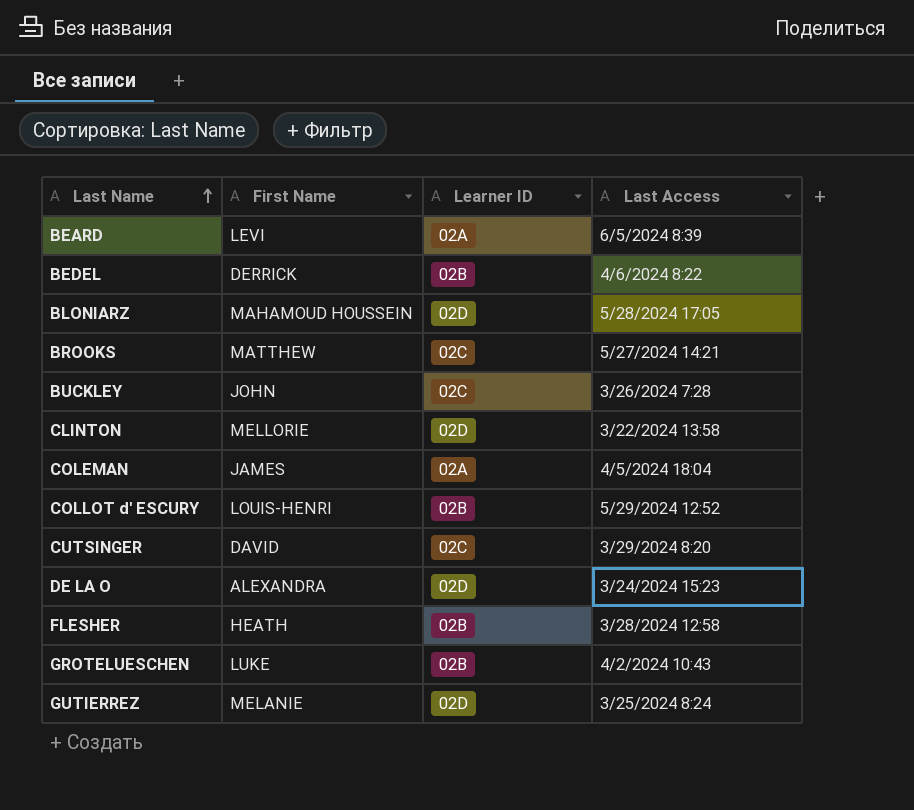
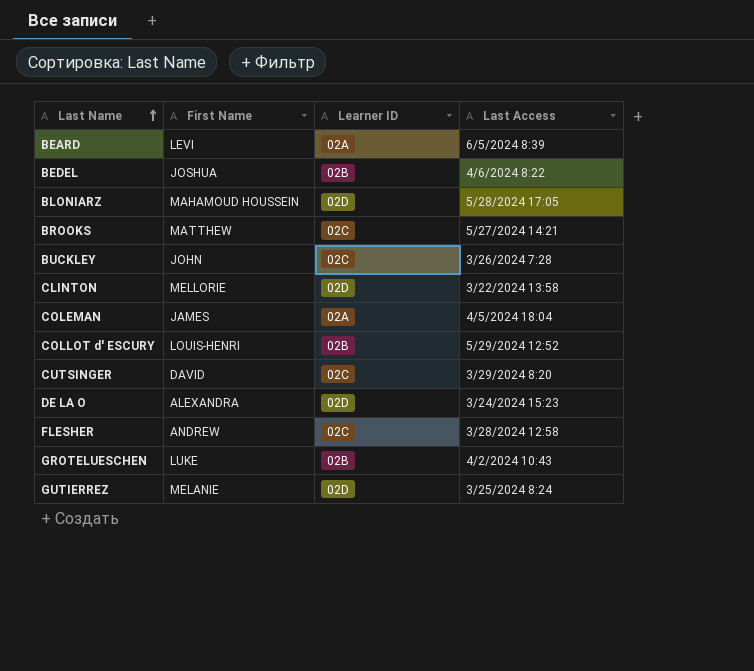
BEDEL | First Name: DERRICK -> JOSHUA
FLESHER | First Name: HEATH -> ANDREW
FLESHER | Learner ID: 02B -> 02C

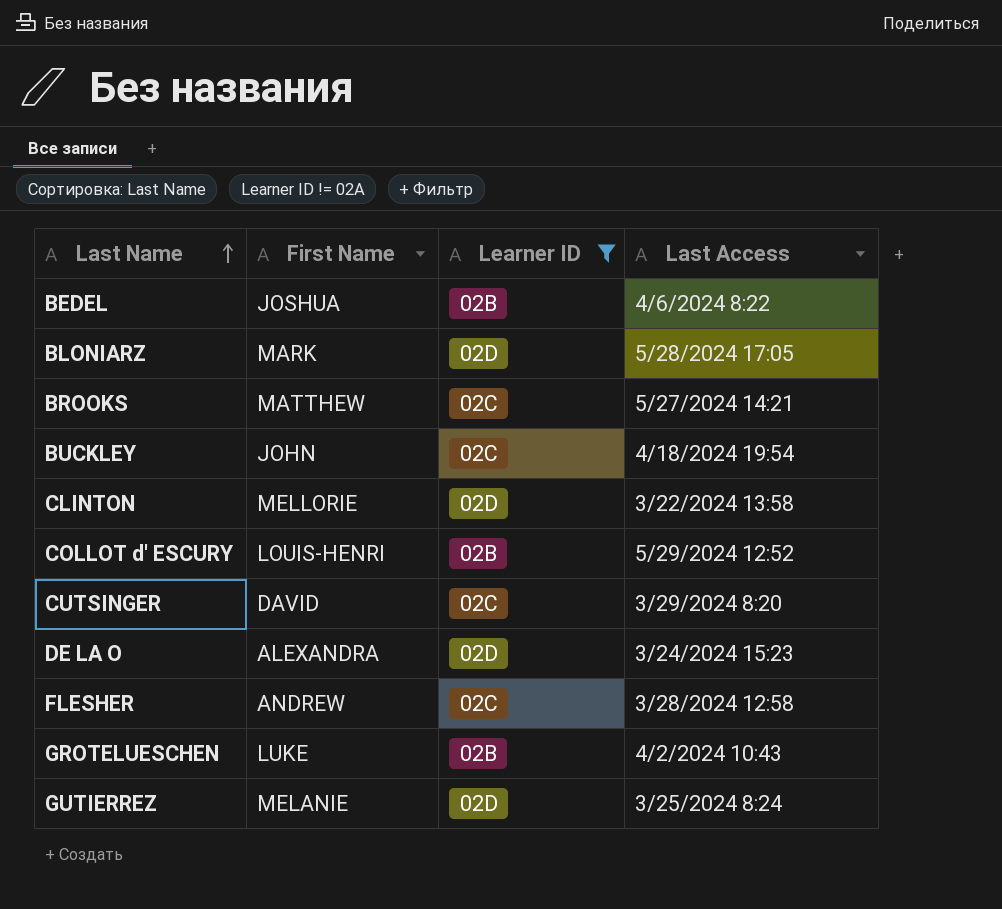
filter: none -> Learner ID != 02A
BLONIARZ | First Name: MAHAMOUD HOUSSEIN -> MARK
BUCKLEY | Last Access: 3/26/2024 7:28 -> 4/18/2024 19:54

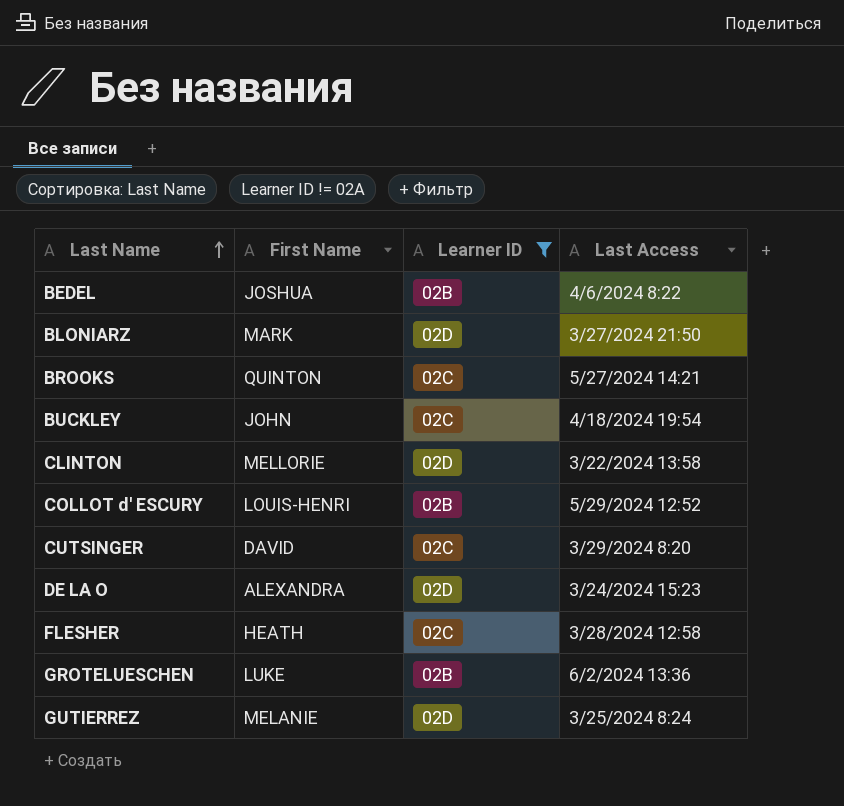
BLONIARZ | Last Access: 5/28/2024 17:05 -> 3/27/2024 21:50
BROOKS | First Name: MATTHEW -> QUINTON
FLESHER | First Name: ANDREW -> HEATH
GROTELUESCHEN | Last Access: 4/2/2024 10:43 -> 6/2/2024 13:36

